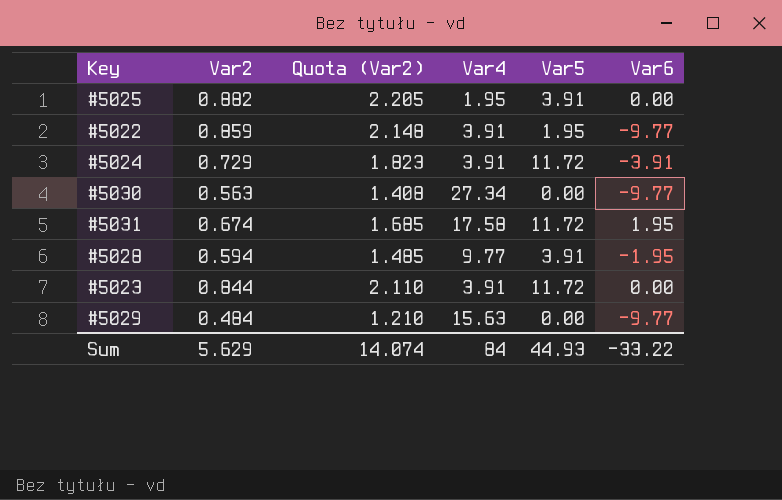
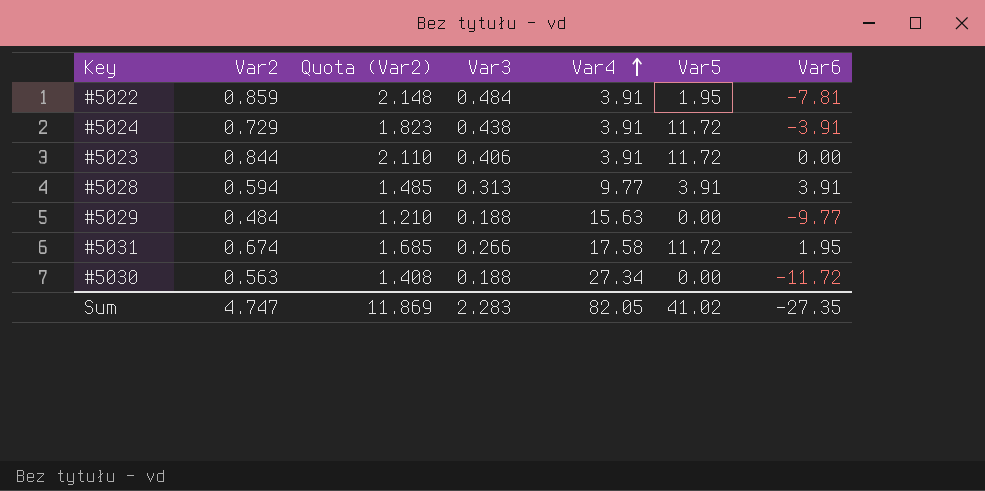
row order: none -> Var4 ascending
column Var3 | position: none -> 4
row #5025: 0.882 | 2.205 | 1.95 | 3.91 | 0.00 -> none
#5022 | Var6: -9.77 -> -7.81
#5028 | Var6: -1.95 -> 3.91
#5030 | Var6: -9.77 -> -11.72
Sum | Var2: 5.629 -> 4.747
Sum | Quota (Var2): 14.074 -> 11.869
Sum | Var4: 84 -> 82.05
Sum | Var5: 44.93 -> 41.02
Sum | Var6: -33.22 -> -27.35

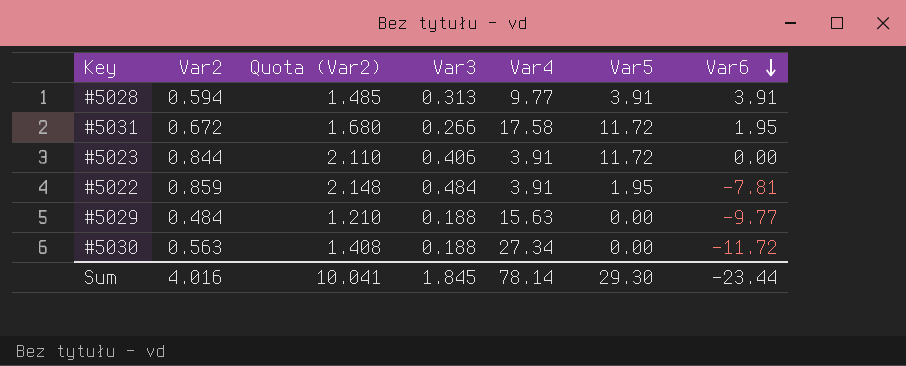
row order: Var4 ascending -> Var6 descending
row #5024: 0.729 | 1.823 | 0.438 | 3.91 | 11.72 | -3.91 -> none
#5031 | Var2: 0.674 -> 0.672
#5031 | Quota (Var2): 1.685 -> 1.680
Sum | Var2: 4.747 -> 4.016
Sum | Quota (Var2): 11.869 -> 10.041
Sum | Var3: 2.283 -> 1.845
Sum | Var4: 82.05 -> 78.14
Sum | Var5: 41.02 -> 29.30
Sum | Var6: -27.35 -> -23.44

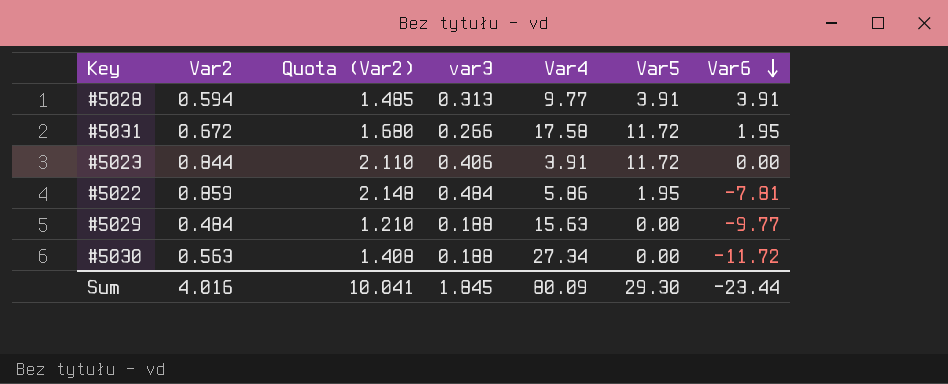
column name: Var3 -> var3
#5022 | Var4: 3.91 -> 5.86
Sum | Var4: 78.14 -> 80.09

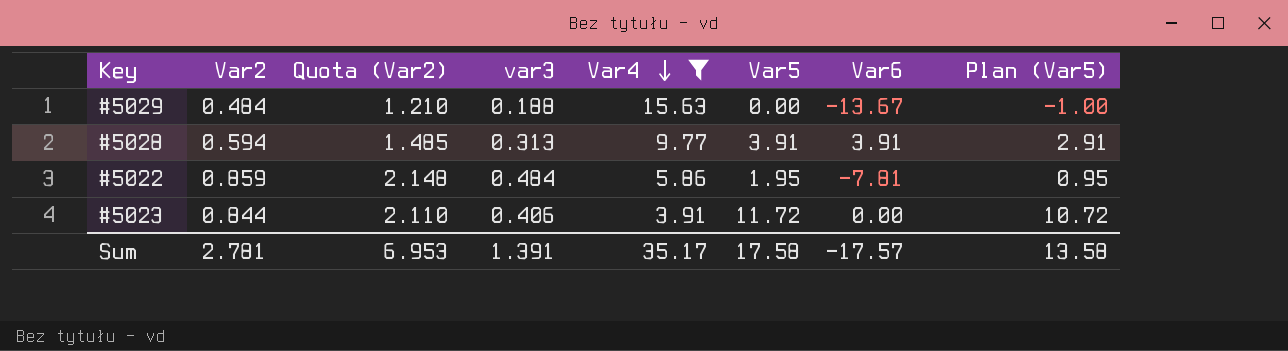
filter: none -> Var4 <= 15.63
row order: Var6 descending -> Var4 descending
column Plan (Var5) | formula: none -> [Var5] - 1
#5029 | Var6: -9.77 -> -13.67
Sum | Var2: 4.016 -> 2.781
Sum | Quota (Var2): 10.041 -> 6.953
Sum | var3: 1.845 -> 1.391
Sum | Var4: 80.09 -> 35.17
Sum | Var5: 29.30 -> 17.58
Sum | Var6: -23.44 -> -17.57

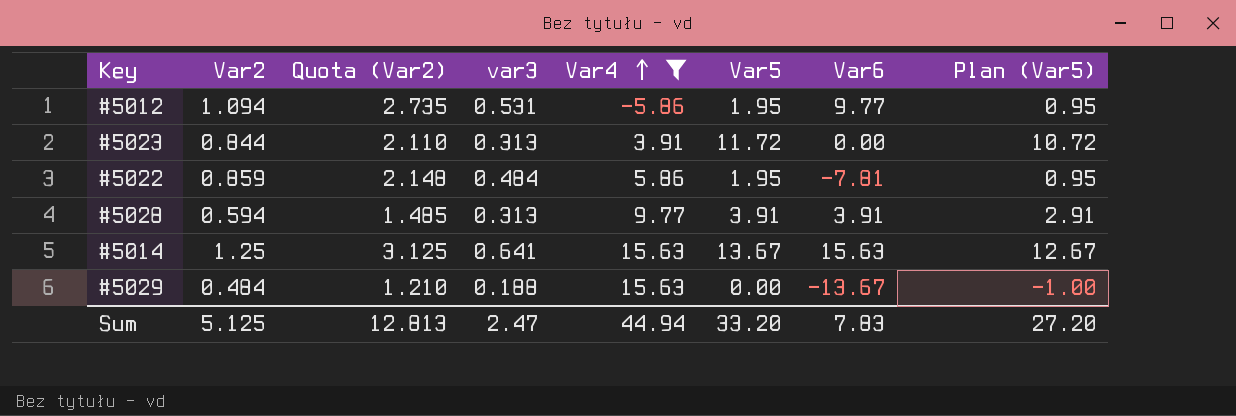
row order: Var4 descending -> Var4 ascending
row #5012: none -> 1.094 | 2.735 | 0.531 | -5.86 | 1.95 | 9.77 | 0.95
#5023 | var3: 0.406 -> 0.313
row #5014: none -> 1.25 | 3.125 | 0.641 | 15.63 | 13.67 | 15.63 | 12.67
Sum | Var2: 2.781 -> 5.125
Sum | Quota (Var2): 6.953 -> 12.813
Sum | var3: 1.391 -> 2.47
Sum | Var4: 35.17 -> 44.94
Sum | Var5: 17.58 -> 33.20
Sum | Var6: -17.57 -> 7.83
Sum | Plan (Var5): 13.58 -> 27.20

